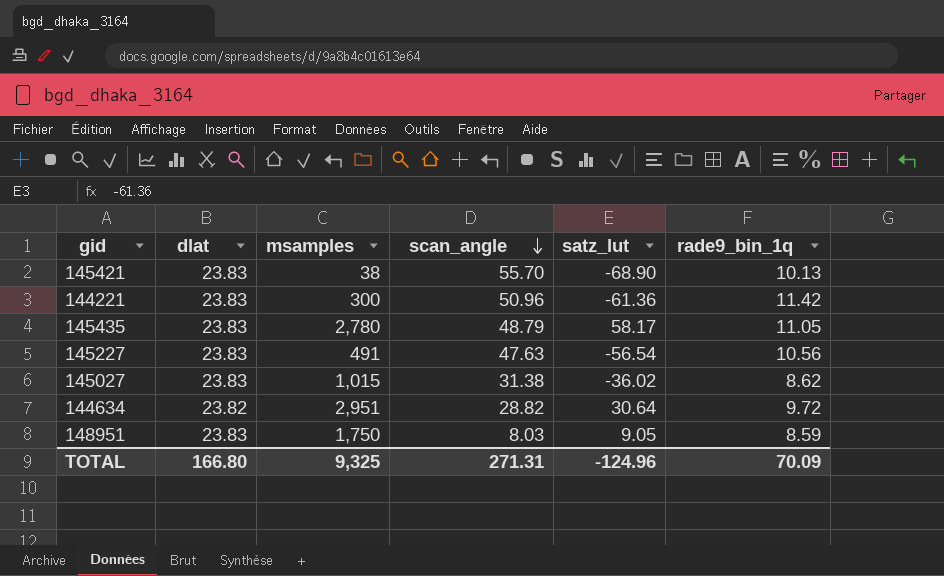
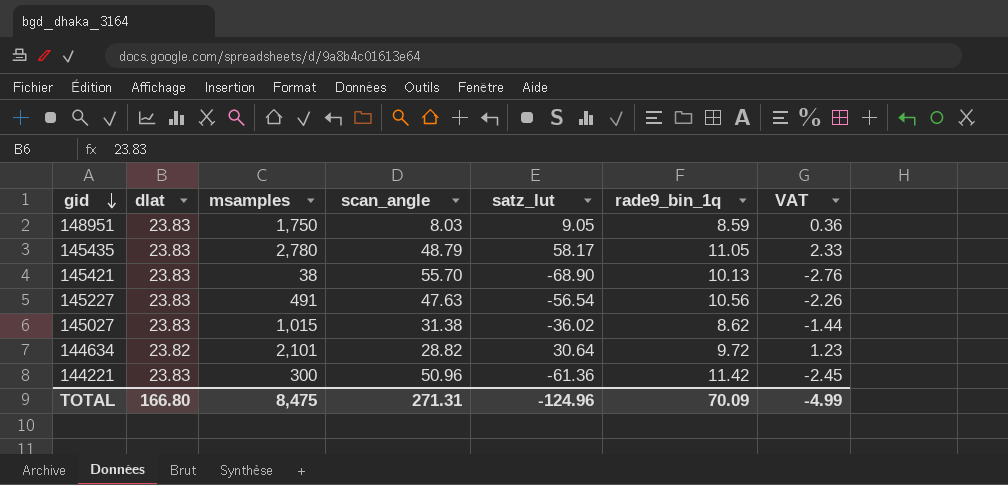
row order: scan_angle descending -> gid descending
column VAT | formula: none -> [satz_lut] * 0.04
144634 | msamples: 2,951 -> 2,101
TOTAL | msamples: 9,325 -> 8,475

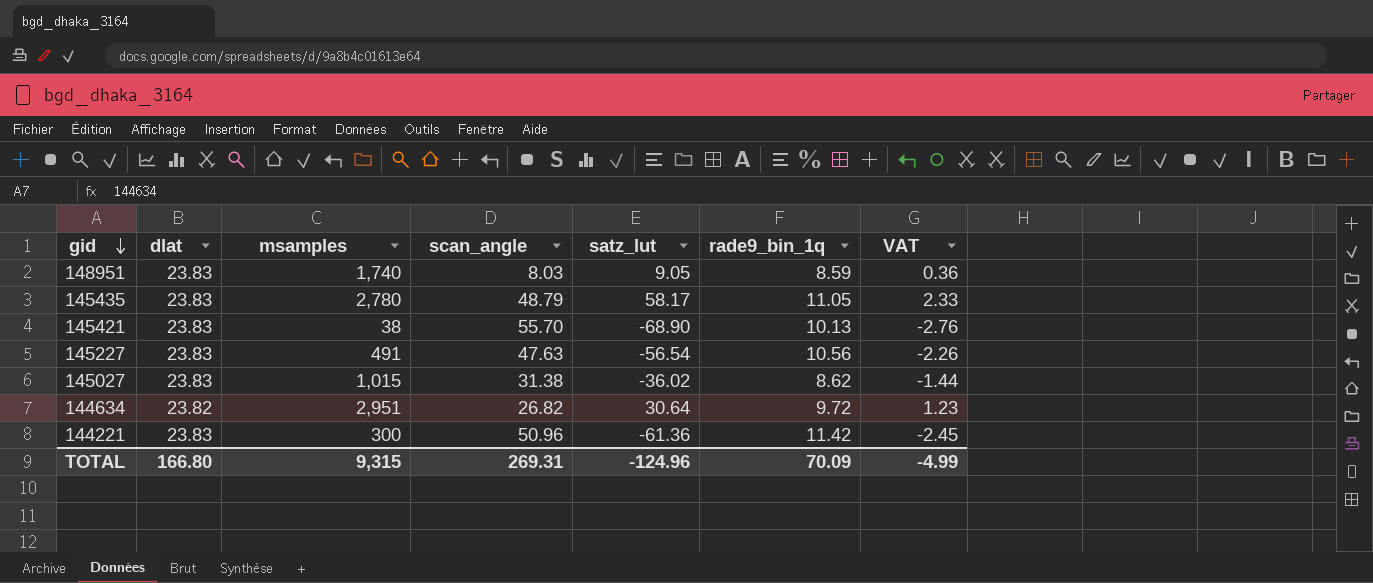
148951 | msamples: 1,750 -> 1,740
144634 | msamples: 2,101 -> 2,951
144634 | scan_angle: 28.82 -> 26.82
TOTAL | msamples: 8,475 -> 9,315
TOTAL | scan_angle: 271.31 -> 269.31

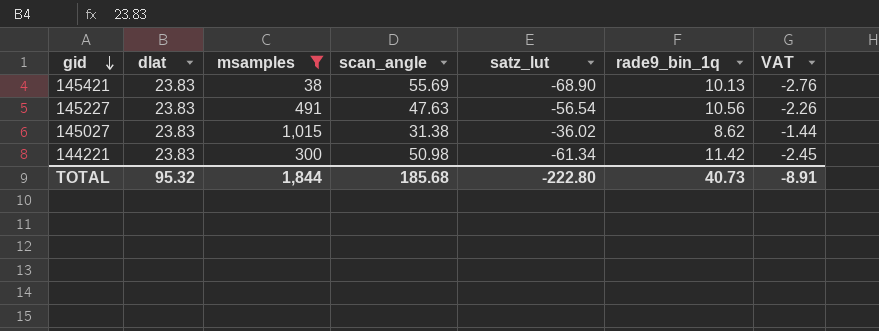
filter: none -> msamples <= 1,015
145421 | scan_angle: 55.70 -> 55.69
144221 | scan_angle: 50.96 -> 50.98
144221 | satz_lut: -61.36 -> -61.34
TOTAL | dlat: 166.80 -> 95.32
TOTAL | msamples: 9,315 -> 1,844
TOTAL | scan_angle: 269.31 -> 185.68
TOTAL | satz_lut: -124.96 -> -222.80
TOTAL | rade9_bin_1q: 70.09 -> 40.73
TOTAL | VAT: -4.99 -> -8.91

